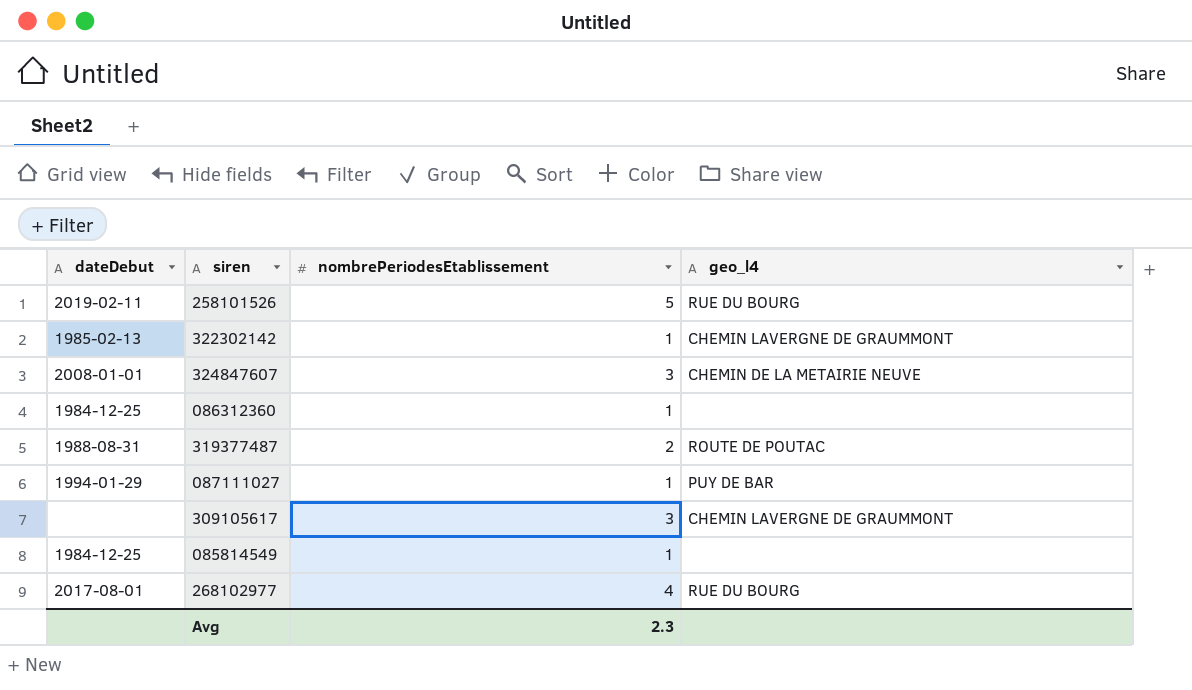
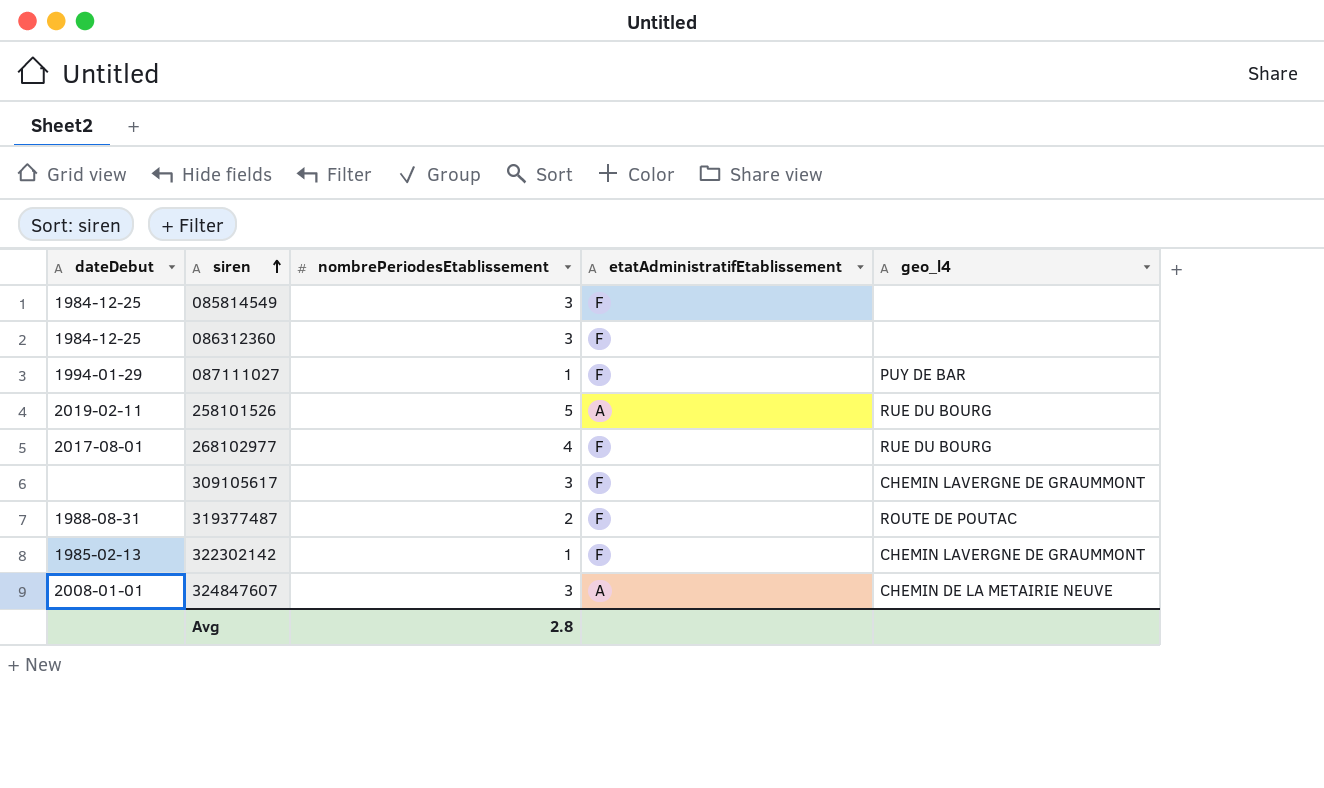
row order: none -> siren ascending
column etatAdministratifEtablissement | position: none -> 4
085814549 | nombrePeriodesEtablissement: 1 -> 3
086312360 | nombrePeriodesEtablissement: 1 -> 3
Avg | nombrePeriodesEtablissement: 2.3 -> 2.8

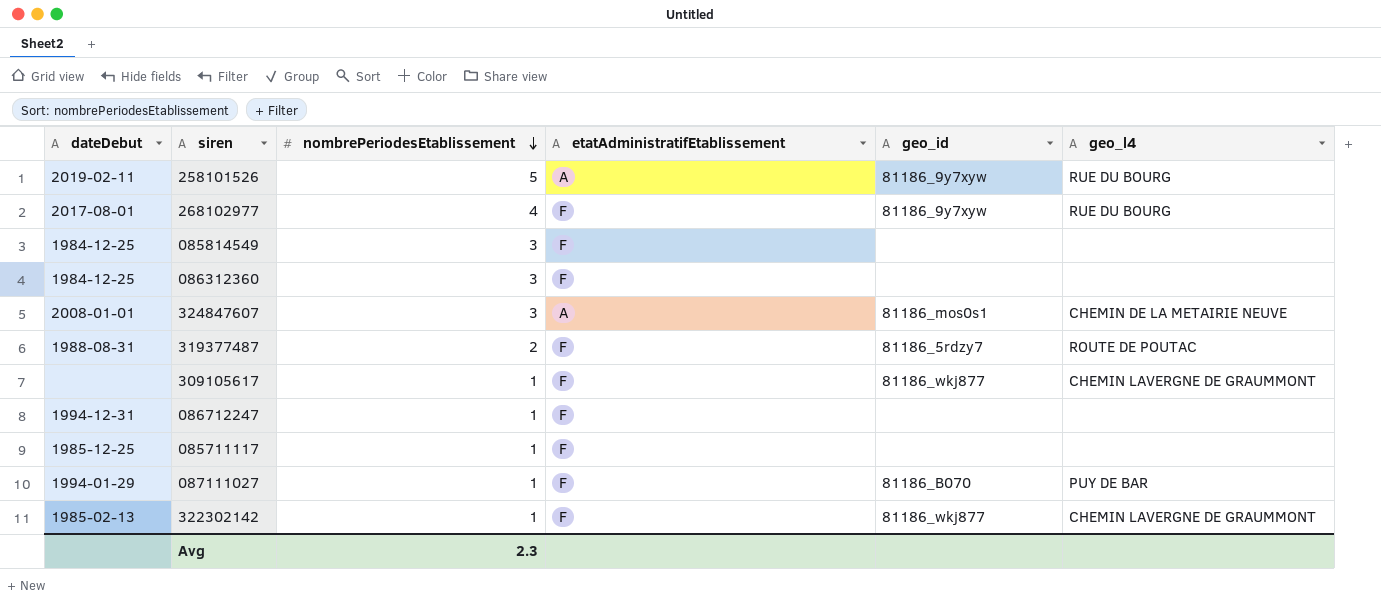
row order: siren ascending -> nombrePeriodesEtablissement descending
column geo_id | position: none -> 5
309105617 | nombrePeriodesEtablissement: 3 -> 1
row 086712247: none -> 1994-12-31 | 1 | F | none | none
row 085711117: none -> 1985-12-25 | 1 | F | none | none
Avg | nombrePeriodesEtablissement: 2.8 -> 2.3

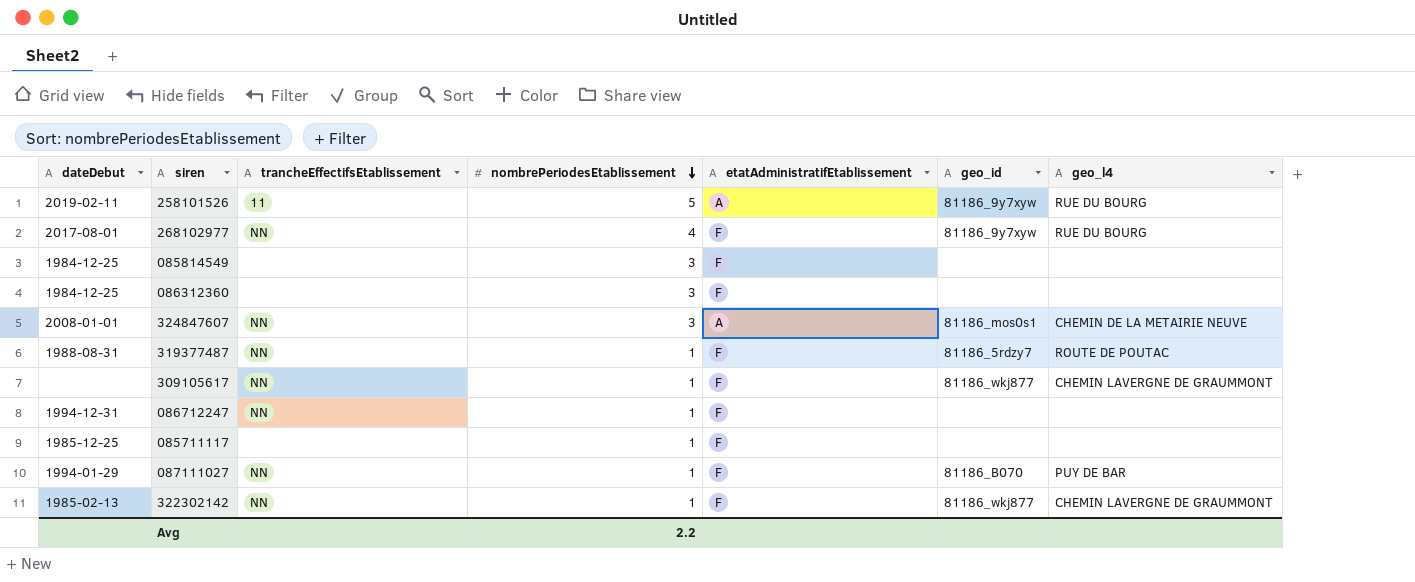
column trancheEffectifsEtablissement | position: none -> 3
319377487 | nombrePeriodesEtablissement: 2 -> 1
Avg | nombrePeriodesEtablissement: 2.3 -> 2.2

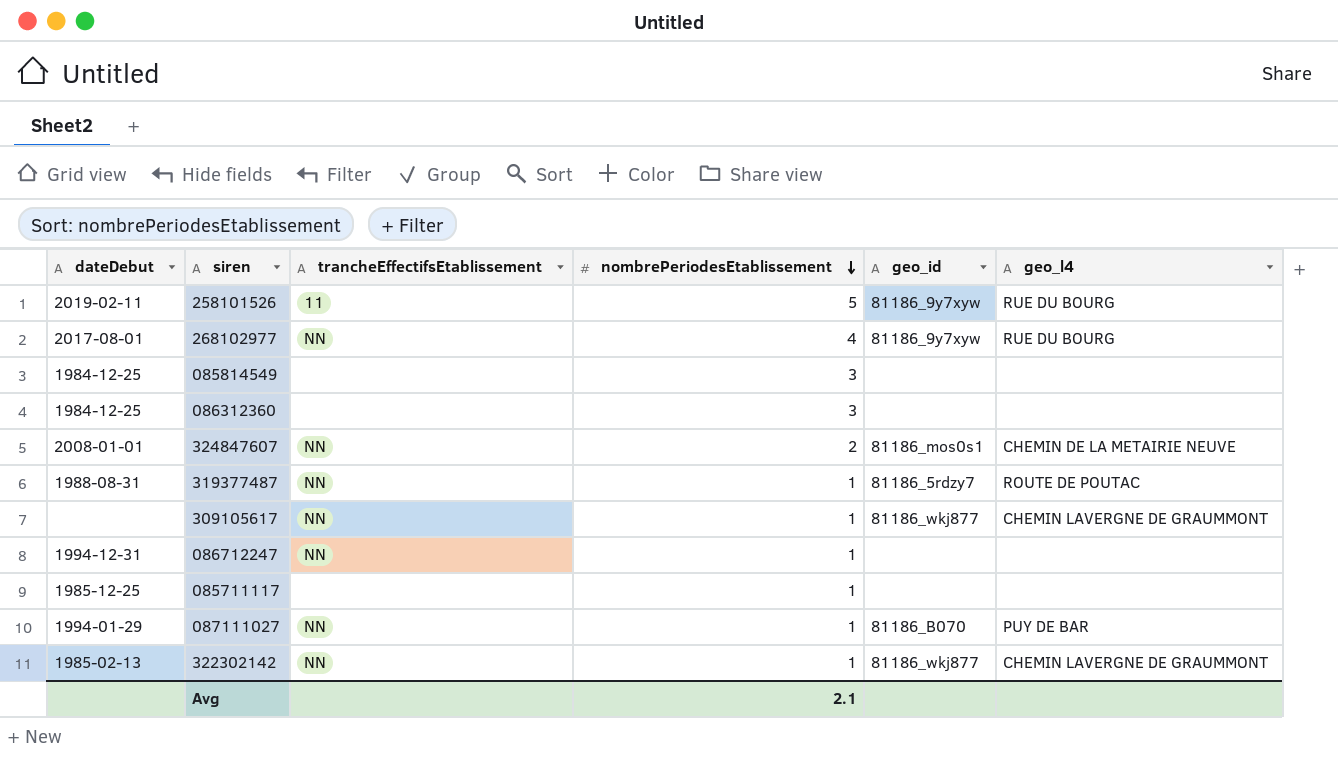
column etatAdministratifEtablissement | position: 5 -> none
324847607 | nombrePeriodesEtablissement: 3 -> 2
Avg | nombrePeriodesEtablissement: 2.2 -> 2.1

